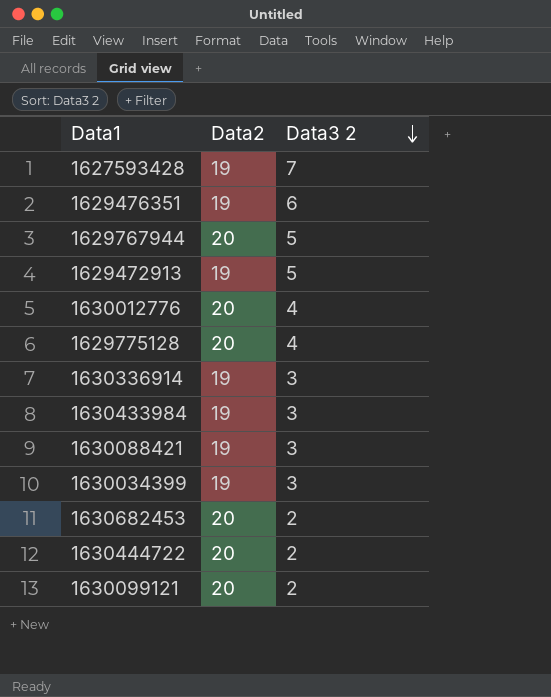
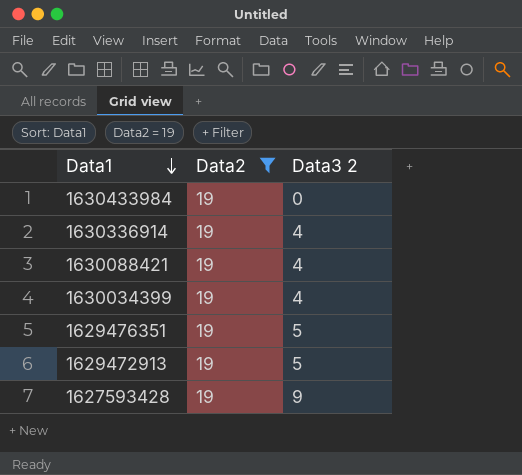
filter: none -> Data2 = 19
row order: Data3 2 descending -> Data1 descending
1630433984 | Data3 2: 3 -> 0
1630336914 | Data3 2: 3 -> 4
1630088421 | Data3 2: 3 -> 4
1630034399 | Data3 2: 3 -> 4
1629476351 | Data3 2: 6 -> 5
1627593428 | Data3 2: 7 -> 9

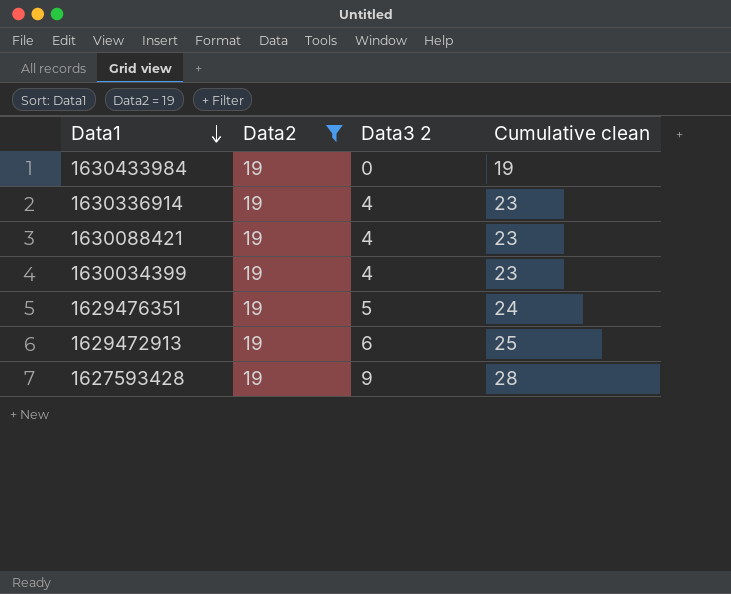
column Cumulative clean | formula: none -> [Data2] + [Data3 2]
1629472913 | Data3 2: 5 -> 6

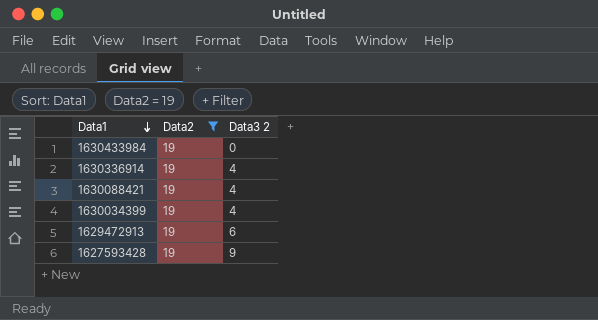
column Cumulative clean | formula: [Data2] + [Data3 2] -> none
row 1629476351: 19 | 5 | 24 -> none

